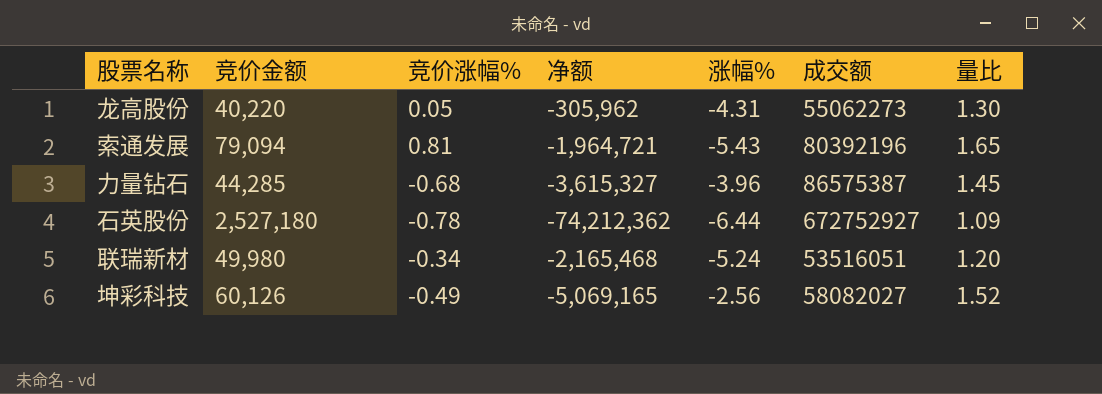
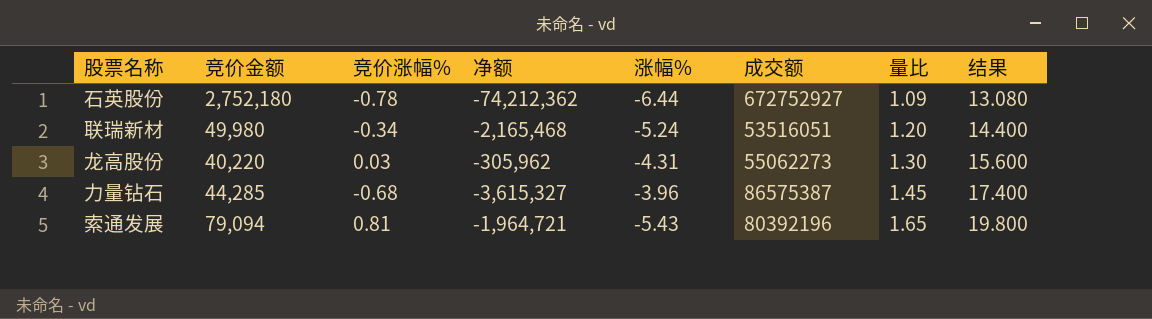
row order: none -> 量比 ascending
column 结果 | formula: none -> [量比] * 12
row 坤彩科技: 60,126 | -0.49 | -5,069,165 | -2.56 | 58082027 | 1.52 -> none
石英股份 | 竞价金额: 2,527,180 -> 2,752,180
龙高股份 | 竞价涨幅%: 0.05 -> 0.03

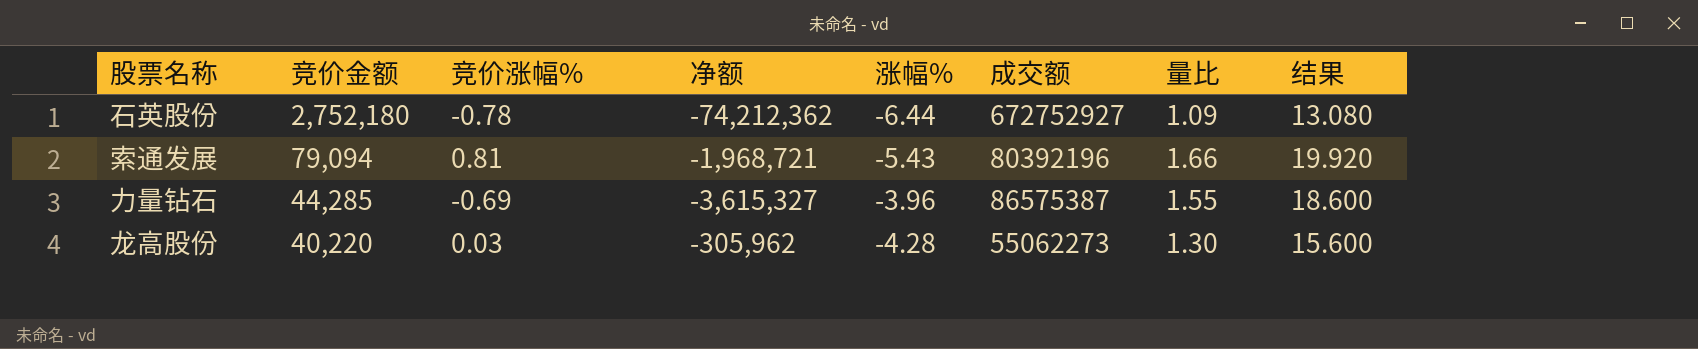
row order: 量比 ascending -> 竞价金额 descending
row 联瑞新材: 49,980 | -0.34 | -2,165,468 | -5.24 | 53516051 | 1.20 | 14.400 -> none
索通发展 | 净额: -1,964,721 -> -1,968,721
索通发展 | 量比: 1.65 -> 1.66
索通发展 | 结果: 19.800 -> 19.920
力量钻石 | 竞价涨幅%: -0.68 -> -0.69
力量钻石 | 量比: 1.45 -> 1.55
力量钻石 | 结果: 17.400 -> 18.600
龙高股份 | 涨幅%: -4.31 -> -4.28

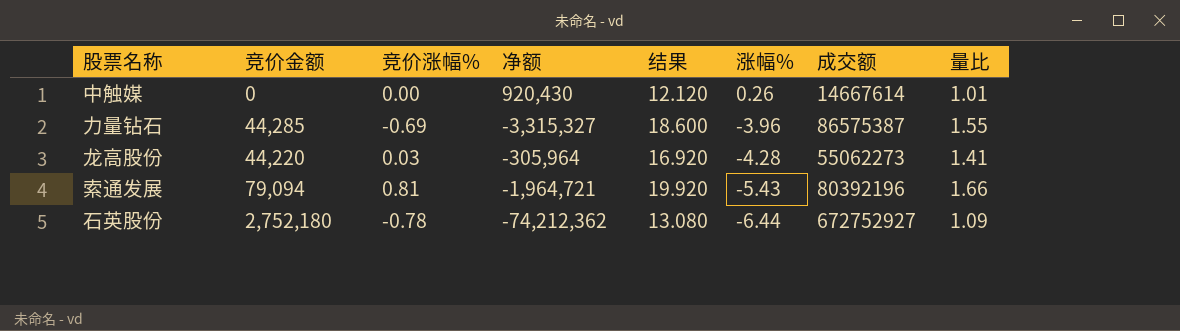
row order: 竞价金额 descending -> 涨幅% descending
column 结果 | position: 8 -> 5
row 中触媒: none -> 0 | 0.00 | 920,430 | 12.120 | 0.26 | 14667614 | 1.01
力量钻石 | 净额: -3,615,327 -> -3,315,327
龙高股份 | 竞价金额: 40,220 -> 44,220
龙高股份 | 净额: -305,962 -> -305,964
龙高股份 | 结果: 15.600 -> 16.920
龙高股份 | 量比: 1.30 -> 1.41
索通发展 | 净额: -1,968,721 -> -1,964,721

